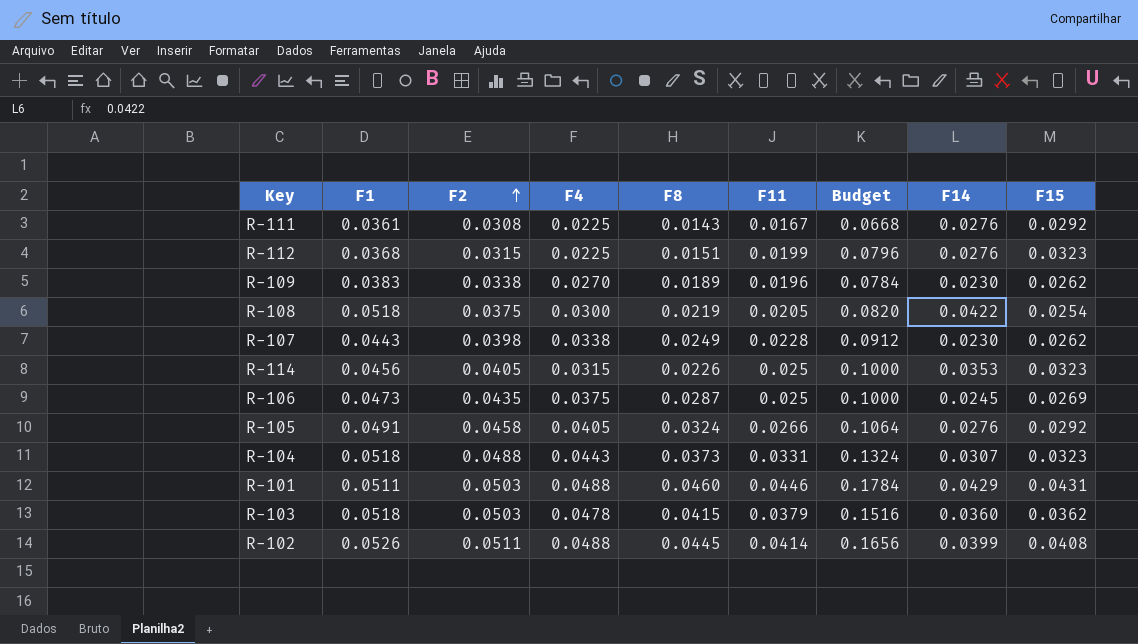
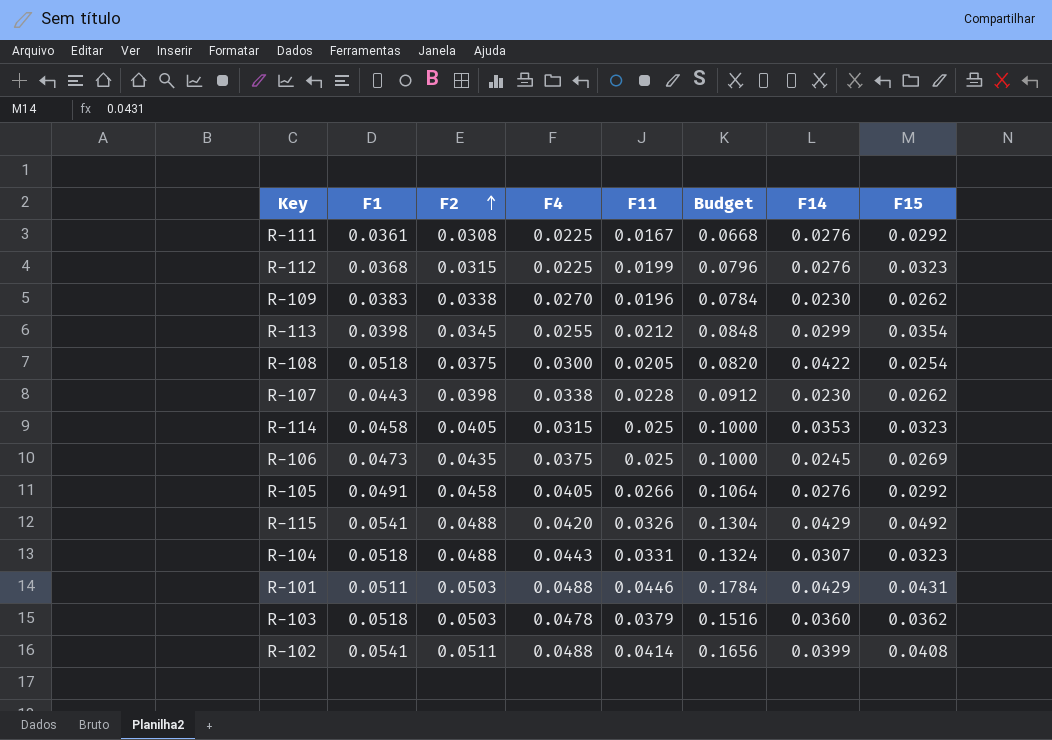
column F8 | position: 5 -> none
row R-113: none -> 0.0398 | 0.0345 | 0.0255 | 0.0212 | 0.0848 | 0.0299 | 0.0354
R-114 | F1: 0.0456 -> 0.0458
row R-115: none -> 0.0541 | 0.0488 | 0.0420 | 0.0326 | 0.1304 | 0.0429 | 0.0492
R-102 | F1: 0.0526 -> 0.0541

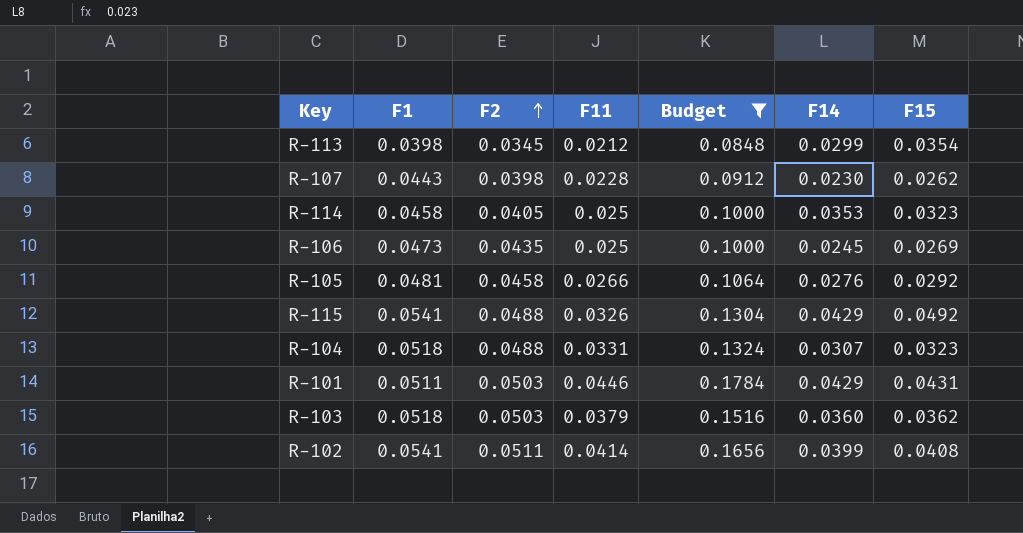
filter: none -> Budget >= 0.0848
column F4 | position: 4 -> none
R-105 | F1: 0.0491 -> 0.0481

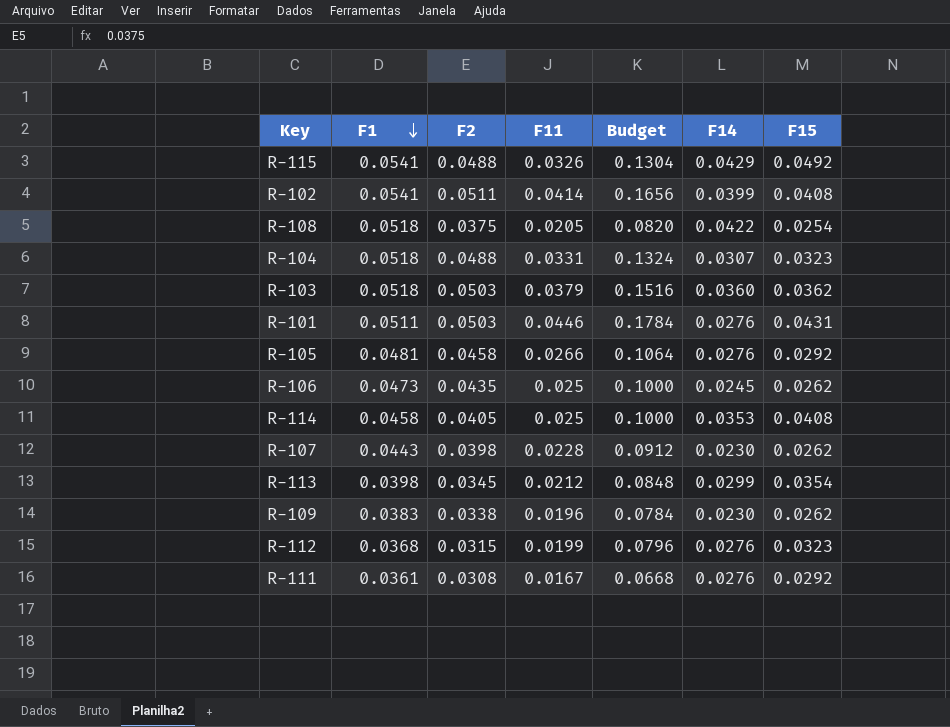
filter: Budget >= 0.0848 -> none
row order: F2 ascending -> F1 descending
R-101 | F14: 0.0429 -> 0.0276
R-106 | F15: 0.0269 -> 0.0262
R-114 | F15: 0.0323 -> 0.0408

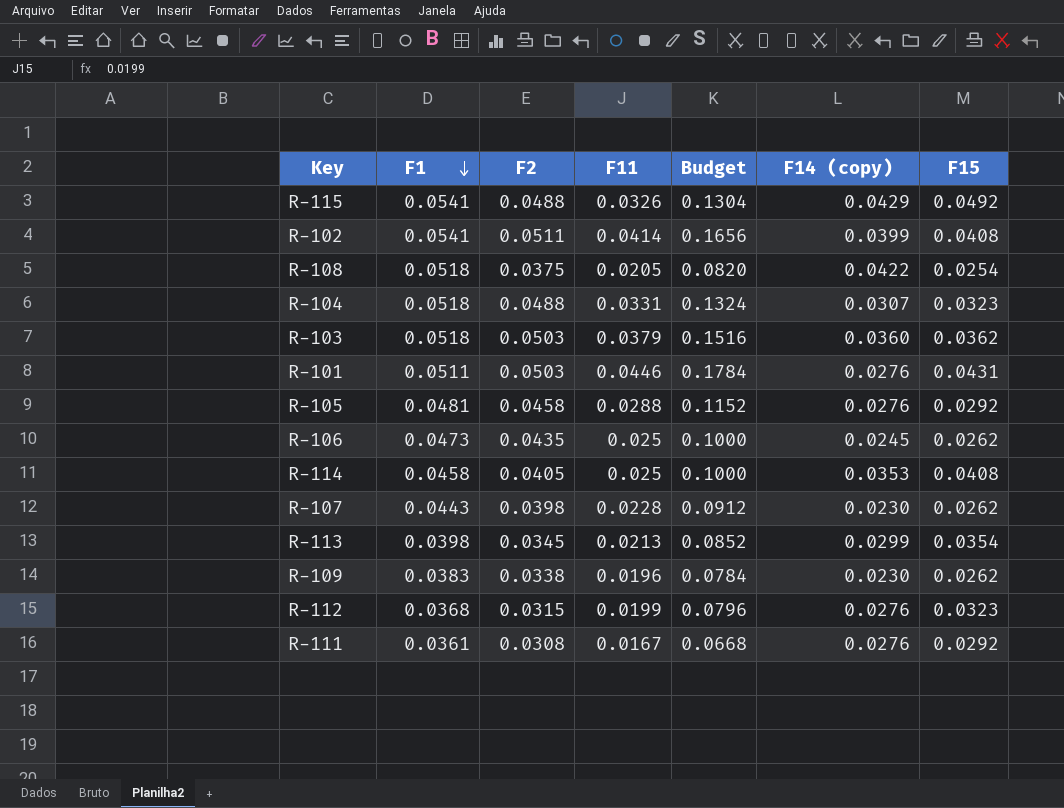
column name: F14 -> F14 (copy)
R-105 | F11: 0.0266 -> 0.0288
R-105 | Budget: 0.1064 -> 0.1152
R-113 | F11: 0.0212 -> 0.0213
R-113 | Budget: 0.0848 -> 0.0852

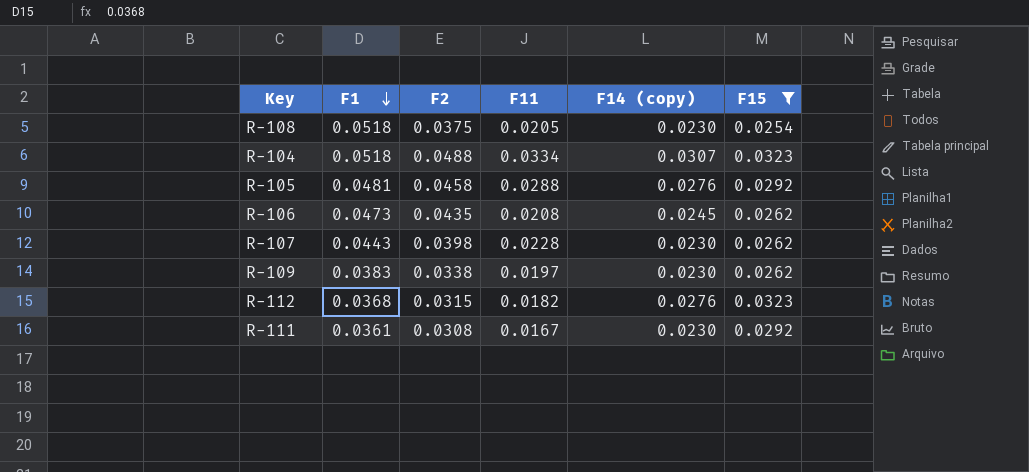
filter: none -> F15 <= 0.0323
column Budget | formula: [F11] * 4 -> none
R-108 | F14 (copy): 0.0422 -> 0.0230
R-104 | F11: 0.0331 -> 0.0334
R-106 | F11: 0.025 -> 0.0208
R-109 | F11: 0.0196 -> 0.0197
R-112 | F11: 0.0199 -> 0.0182
R-111 | F14 (copy): 0.0276 -> 0.0230

